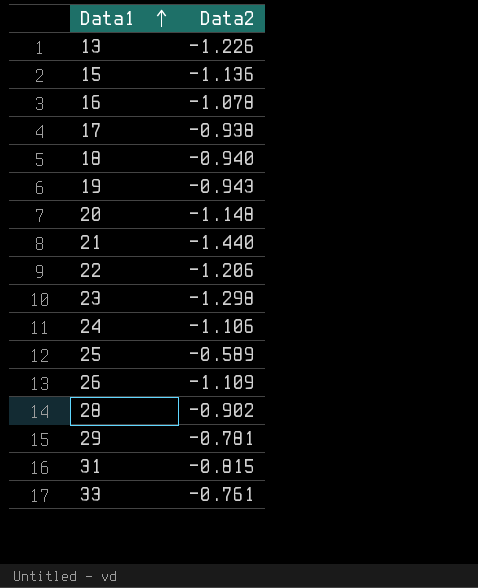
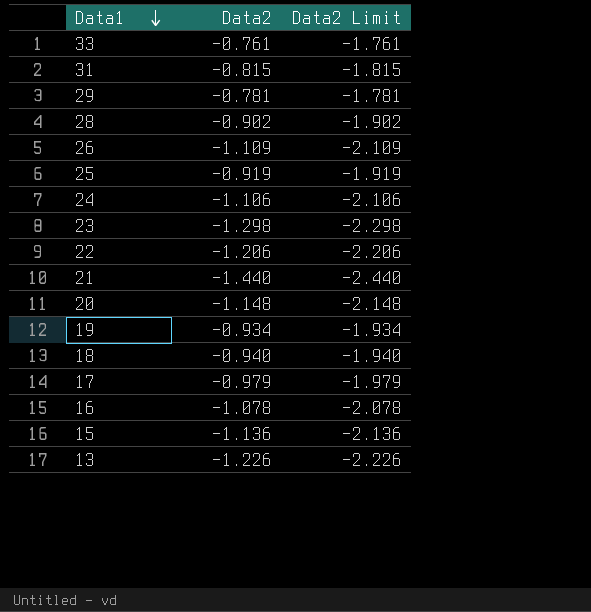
row order: Data1 ascending -> Data1 descending
column Data2 Limit | formula: none -> [Data2] - 1
25 | Data2: -0.589 -> -0.919
19 | Data2: -0.943 -> -0.934
17 | Data2: -0.938 -> -0.979

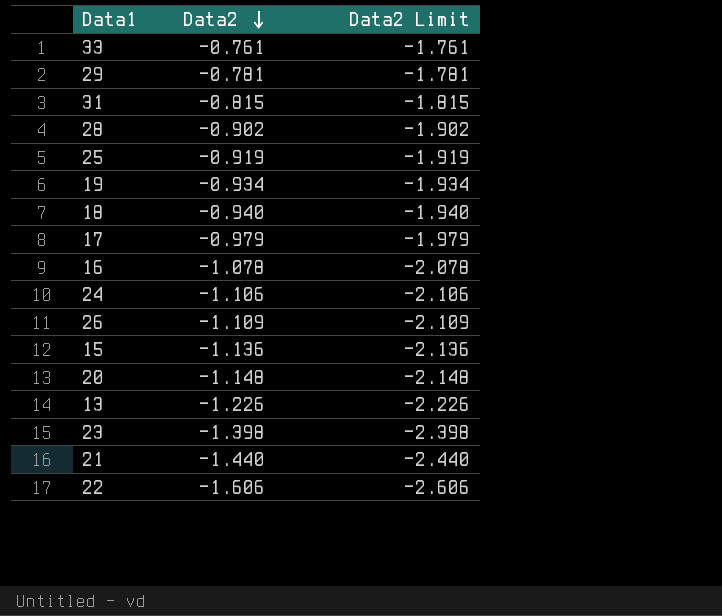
row order: Data1 descending -> Data2 descending
23 | Data2: -1.298 -> -1.398
23 | Data2 Limit: -2.298 -> -2.398
22 | Data2: -1.206 -> -1.606
22 | Data2 Limit: -2.206 -> -2.606

